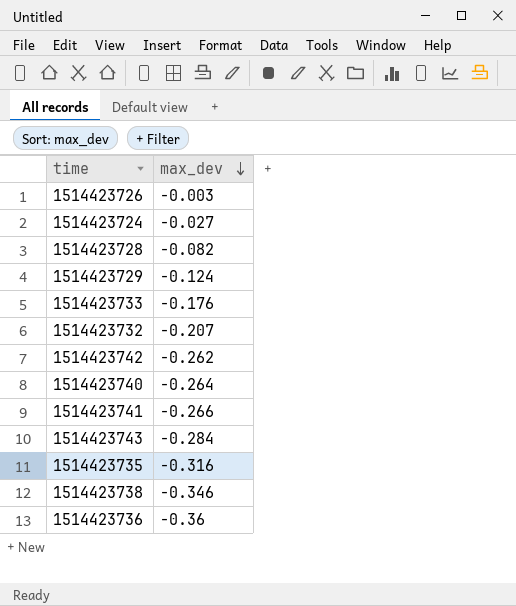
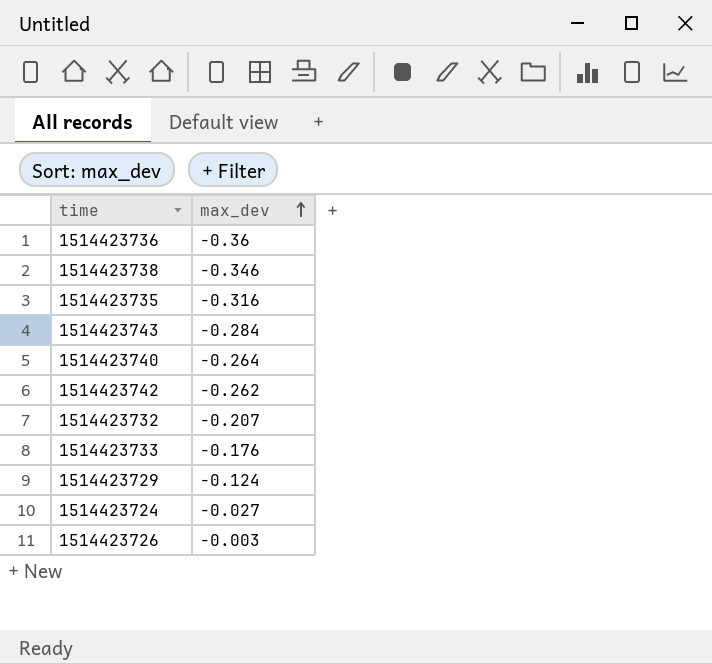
row order: max_dev descending -> max_dev ascending
row 1514423728: -0.082 -> none
row 1514423741: -0.266 -> none

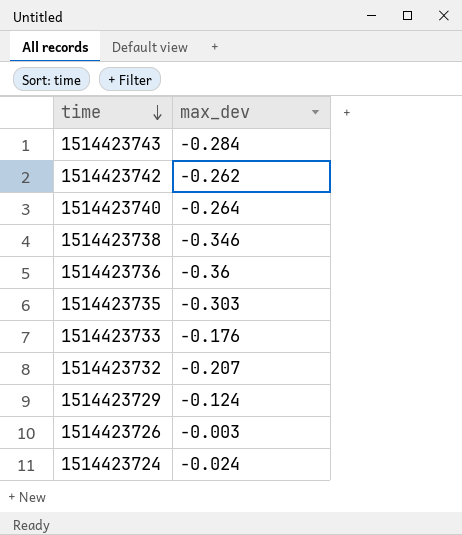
row order: max_dev ascending -> time descending
1514423735 | max_dev: -0.316 -> -0.303
1514423724 | max_dev: -0.027 -> -0.024

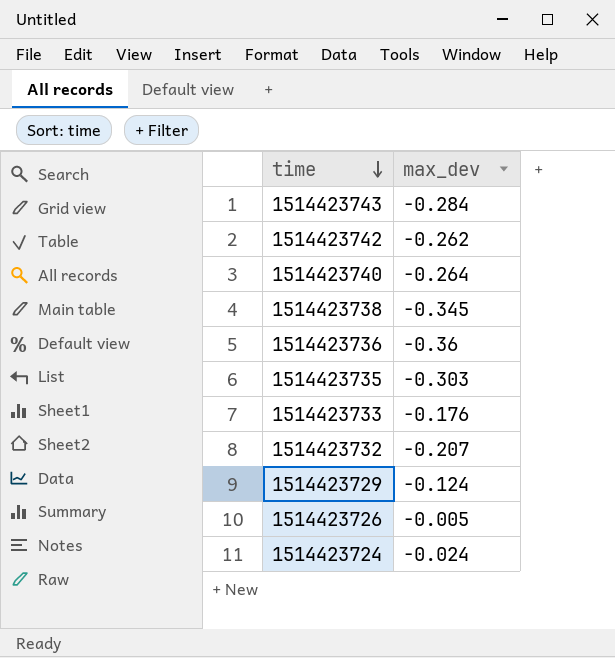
1514423738 | max_dev: -0.346 -> -0.345
1514423726 | max_dev: -0.003 -> -0.005

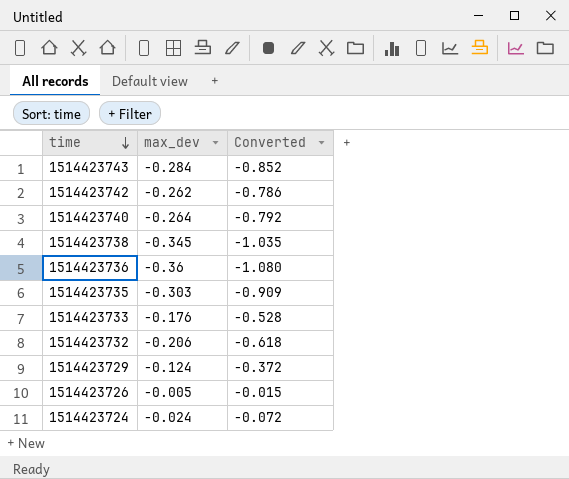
column Converted | formula: none -> [max_dev] * 3
1514423732 | max_dev: -0.207 -> -0.206

